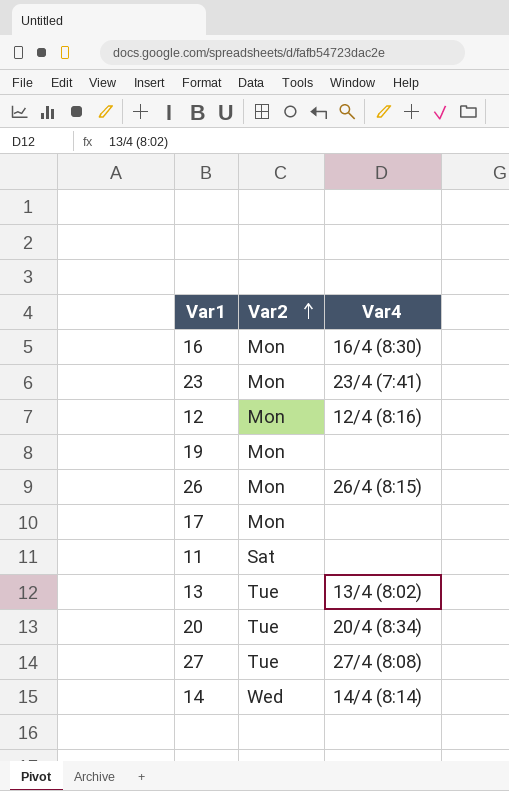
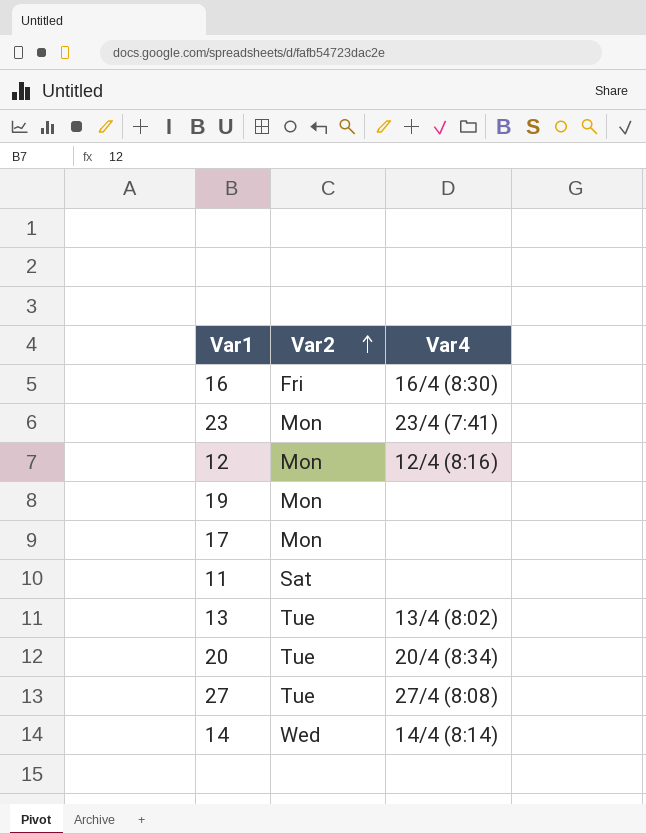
row 26: Mon | 26/4 (8:15) -> none
16 | Var2: Mon -> Fri

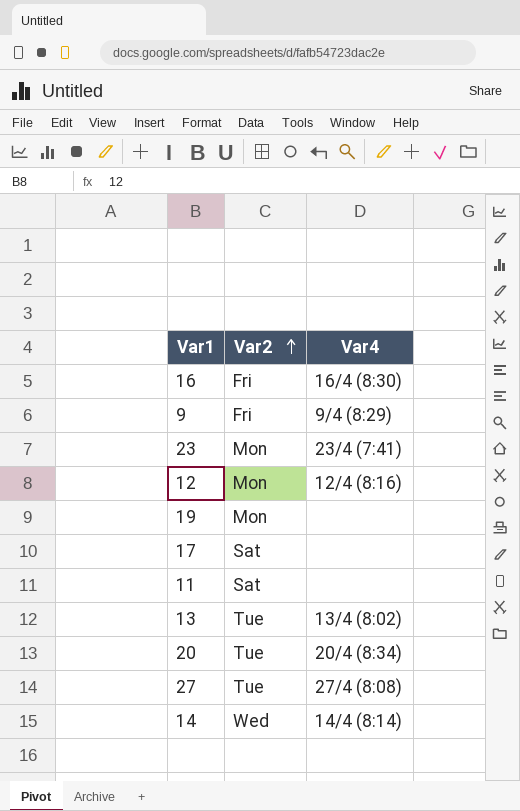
row 9: none -> Fri | 9/4 (8:29)
17 | Var2: Mon -> Sat

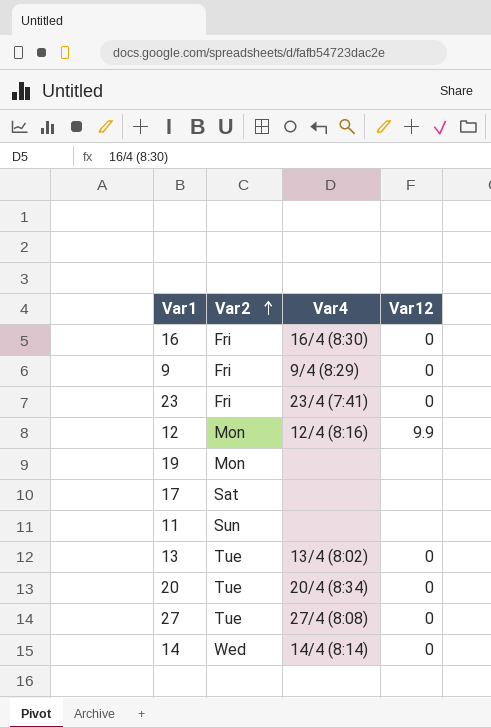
column Var12 | position: none -> 4
23 | Var2: Mon -> Fri
11 | Var2: Sat -> Sun

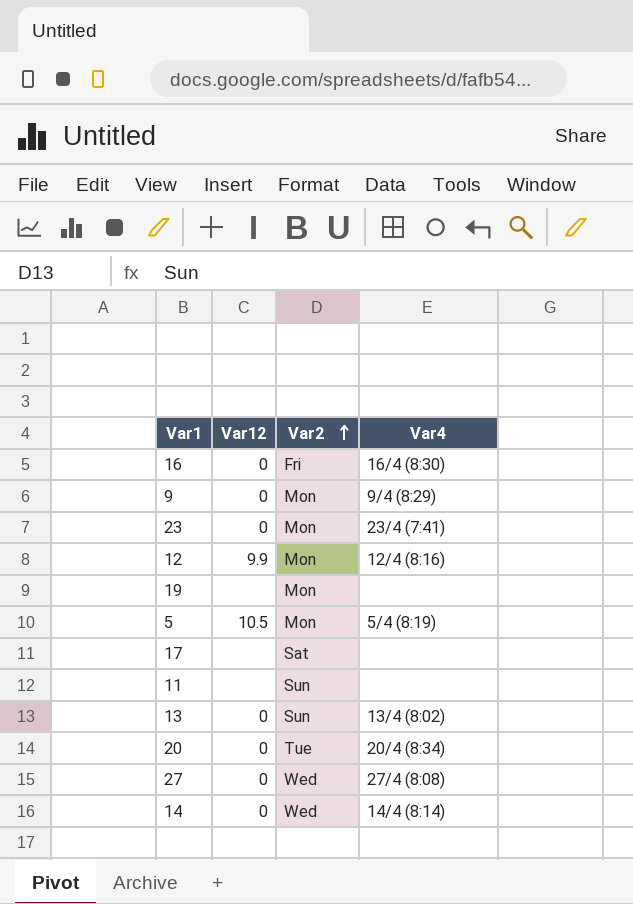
column Var12 | position: 4 -> 2
9 | Var2: Fri -> Mon
23 | Var2: Fri -> Mon
row 5: none -> 10.5 | Mon | 5/4 (8:19)
13 | Var2: Tue -> Sun
27 | Var2: Tue -> Wed

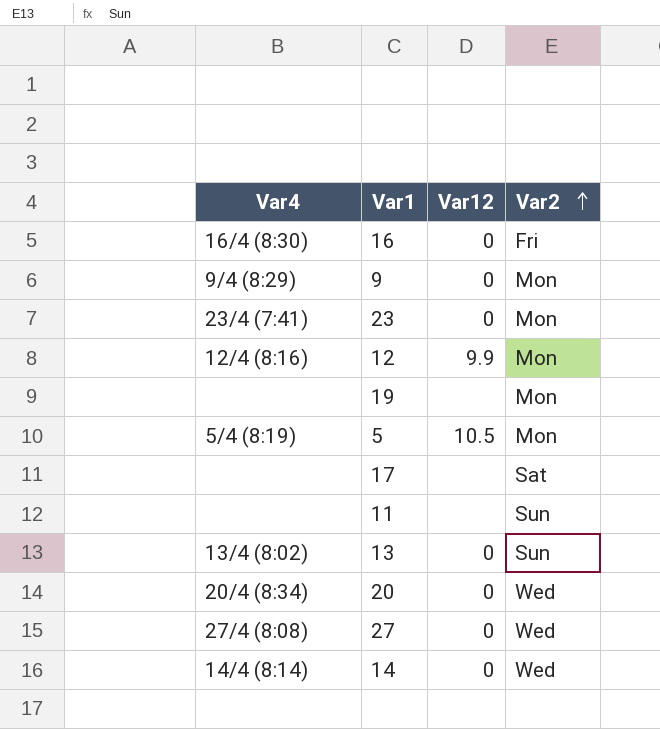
column Var4 | position: 4 -> 1
20 | Var2: Tue -> Wed

